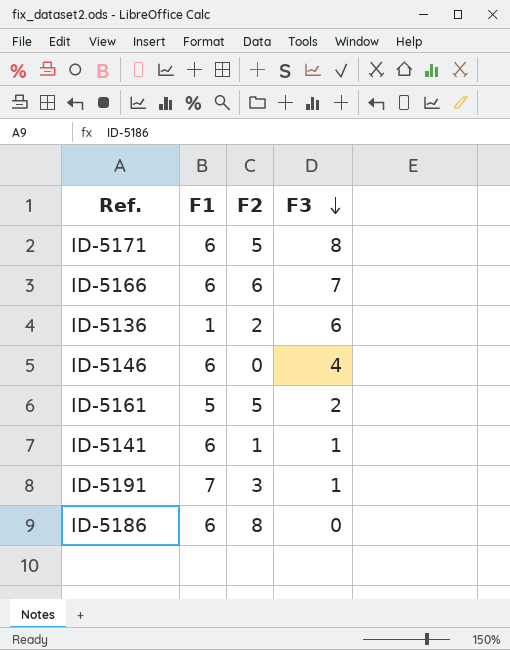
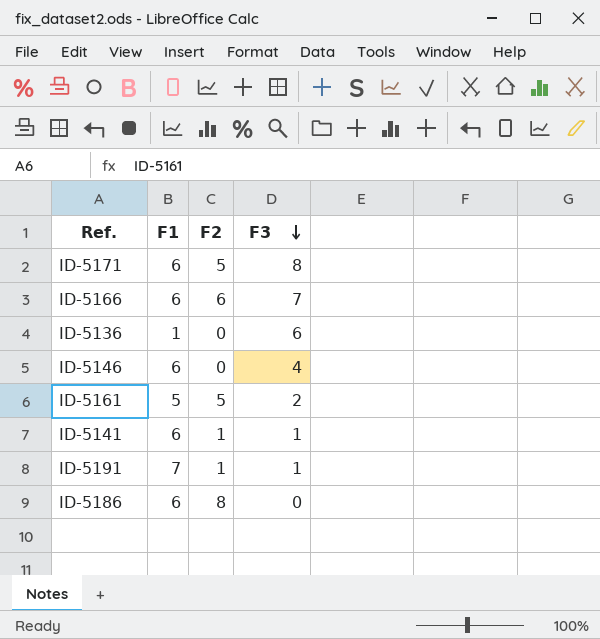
ID-5136 | F2: 2 -> 0
ID-5191 | F2: 3 -> 1

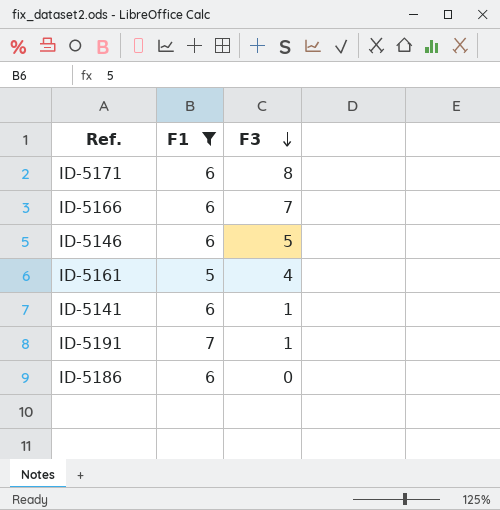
filter: none -> F1 != 1
column F2 | position: 3 -> none
ID-5146 | F3: 4 -> 5
ID-5161 | F3: 2 -> 4

